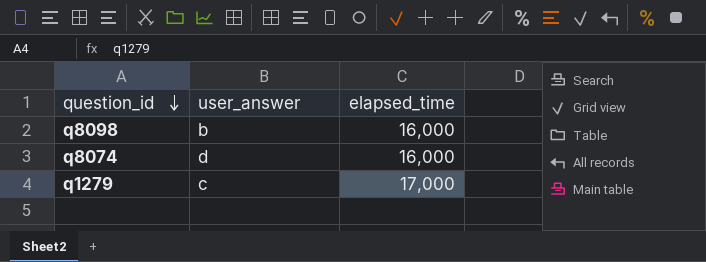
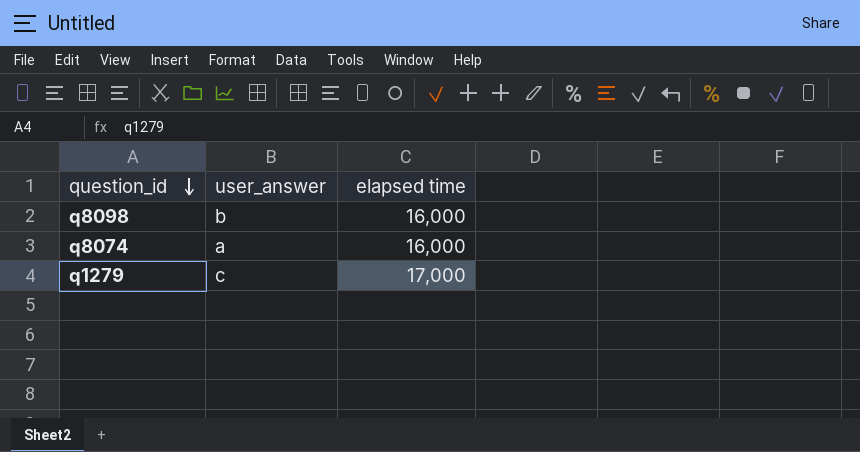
column name: elapsed_time -> elapsed time
q8074 | user_answer: d -> a

